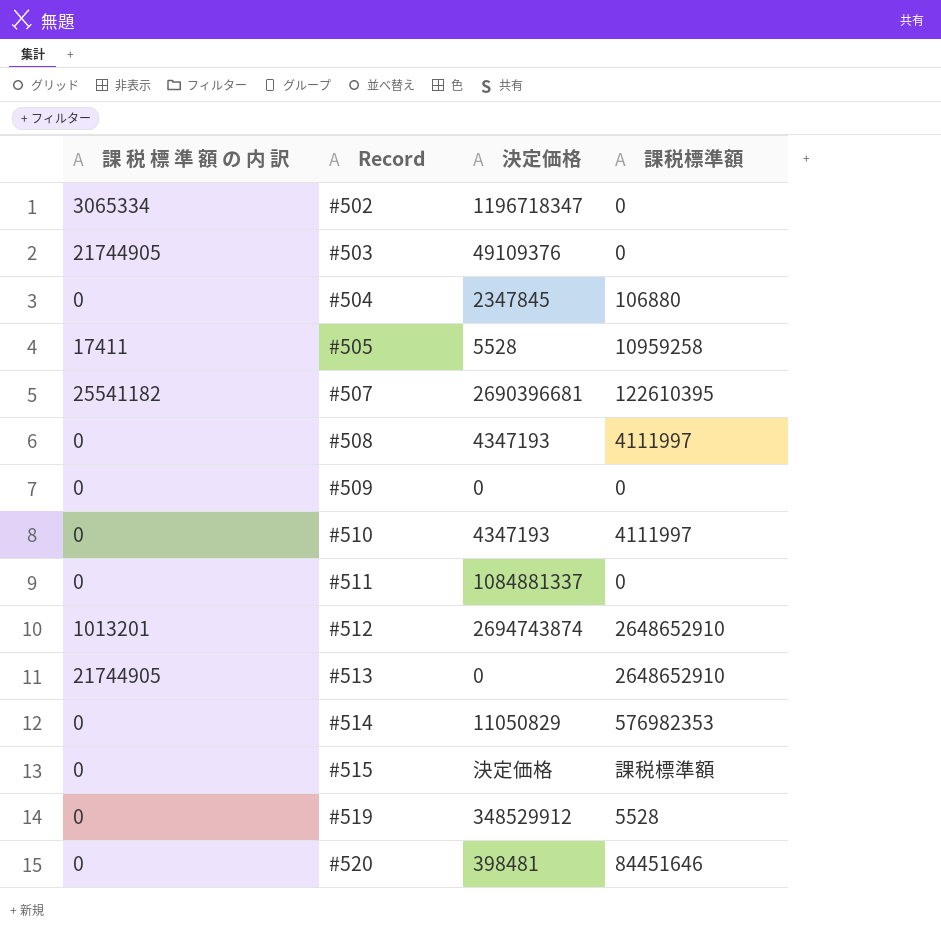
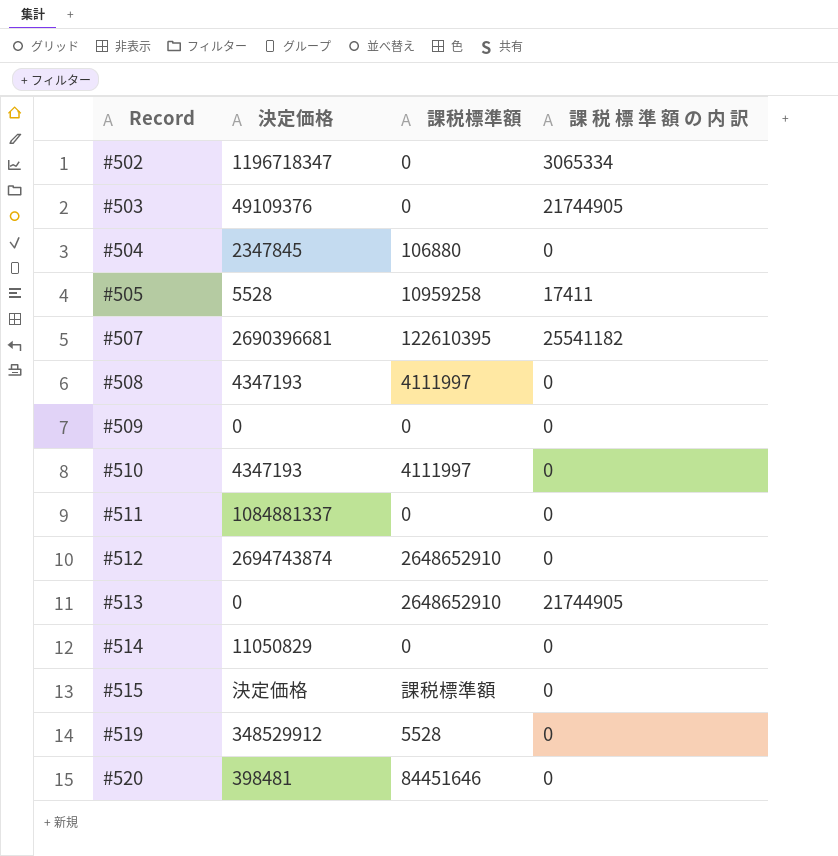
column 課 税 標 準 額 の 内 訳 | position: 1 -> 4
#512 | 課 税 標 準 額 の 内 訳: 1013201 -> 0
#514 | 課税標準額: 576982353 -> 0

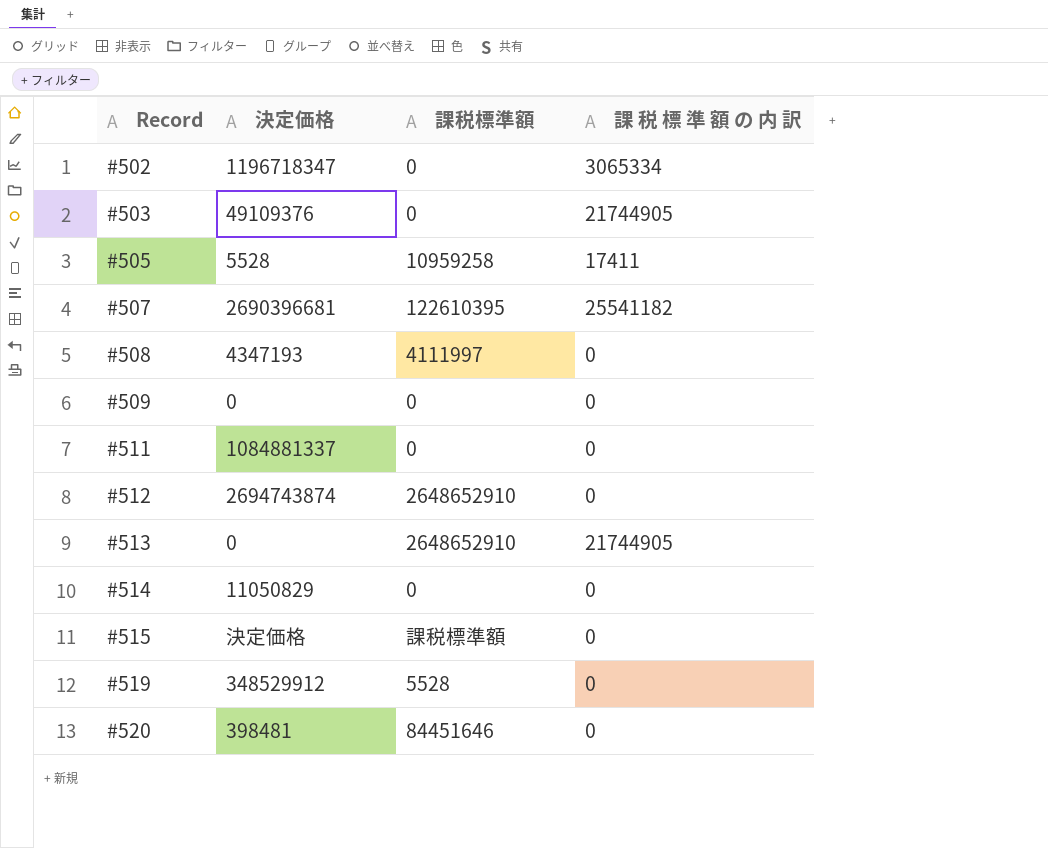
row #504: 2347845 | 106880 | 0 -> none
row #510: 4347193 | 4111997 | 0 -> none

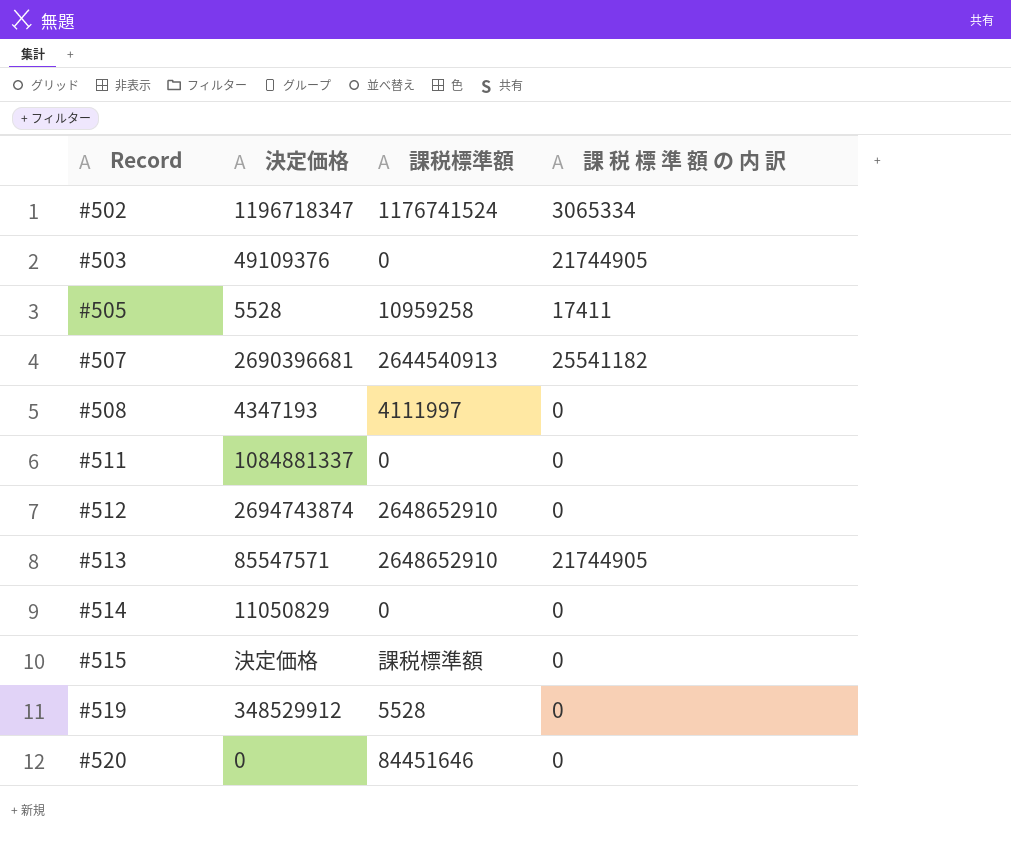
row #509: 0 | 0 | 0 -> none
#502 | 課税標準額: 0 -> 1176741524
#507 | 課税標準額: 122610395 -> 2644540913
#513 | 決定価格: 0 -> 85547571
#520 | 決定価格: 398481 -> 0

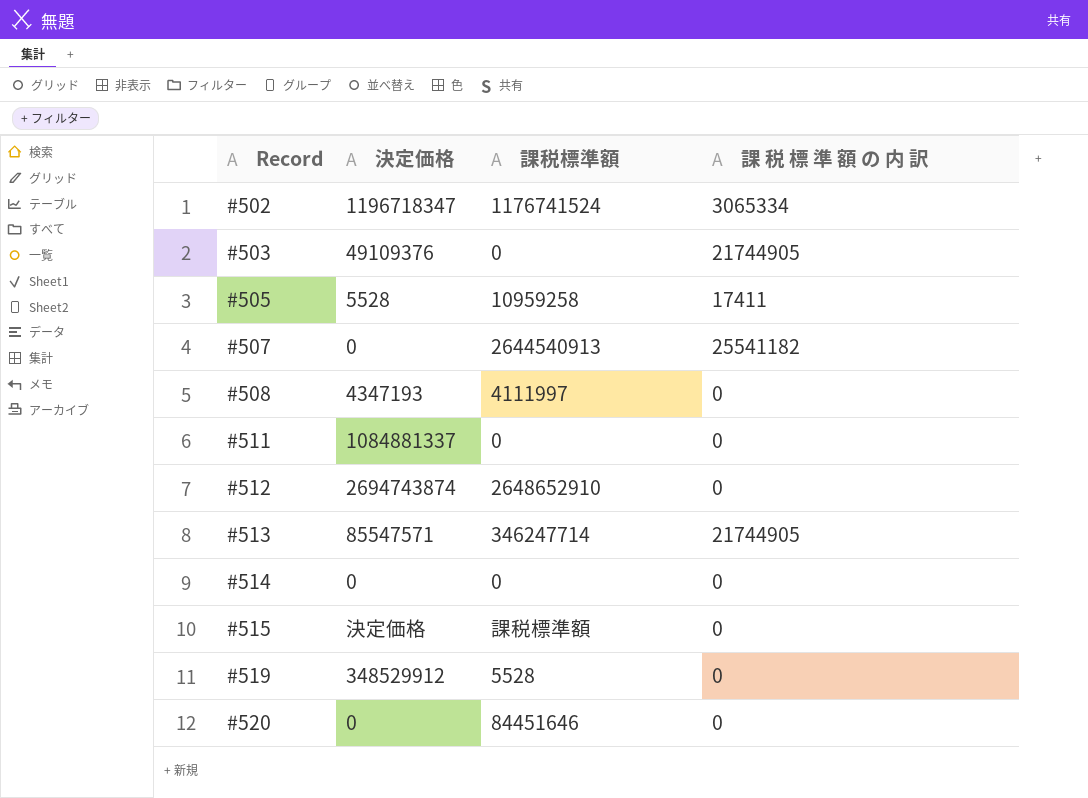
#507 | 決定価格: 2690396681 -> 0
#513 | 課税標準額: 2648652910 -> 346247714
#514 | 決定価格: 11050829 -> 0

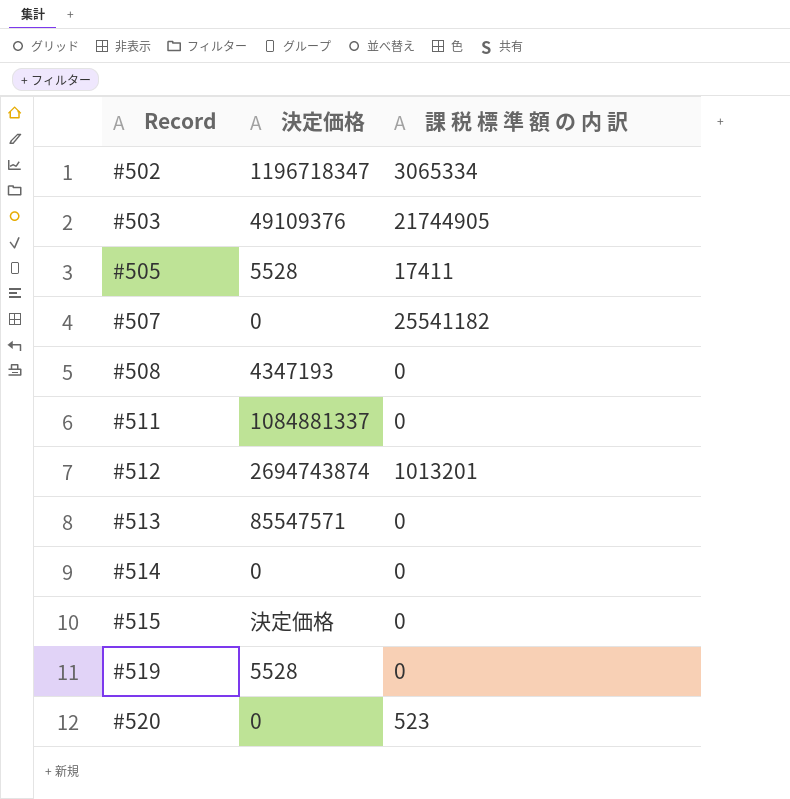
column 課税標準額 | position: 3 -> none
#512 | 課 税 標 準 額 の 内 訳: 0 -> 1013201
#513 | 課 税 標 準 額 の 内 訳: 21744905 -> 0
#519 | 決定価格: 348529912 -> 5528
#520 | 課 税 標 準 額 の 内 訳: 0 -> 523

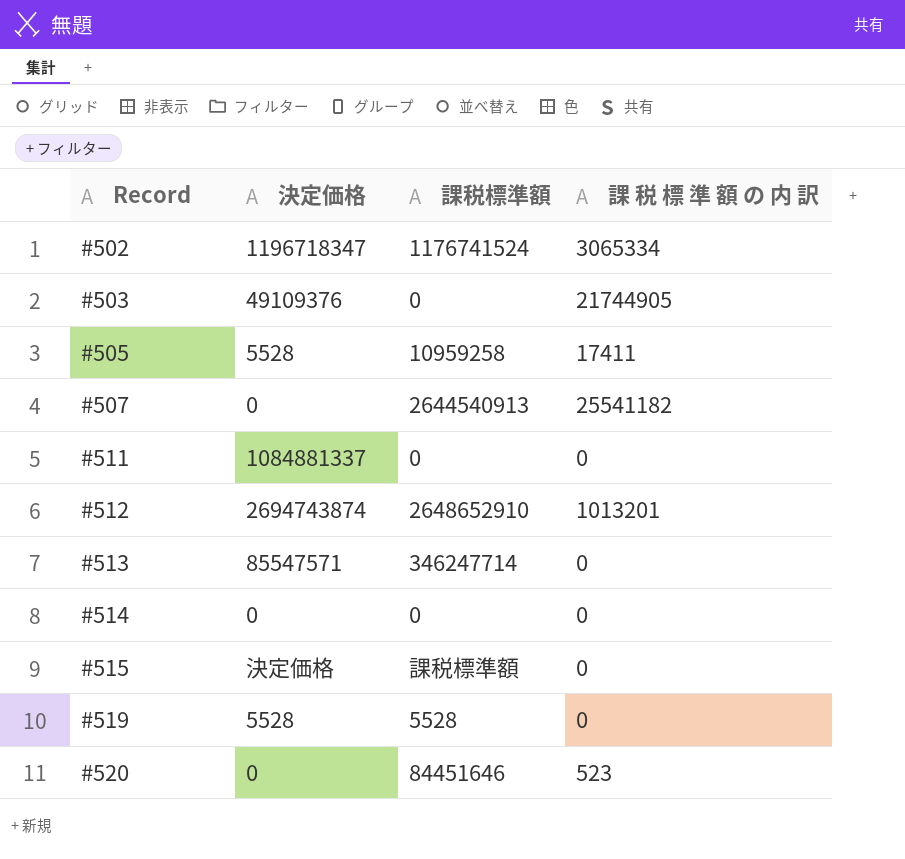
column 課税標準額 | position: none -> 3
row #508: 4347193 | 0 -> none

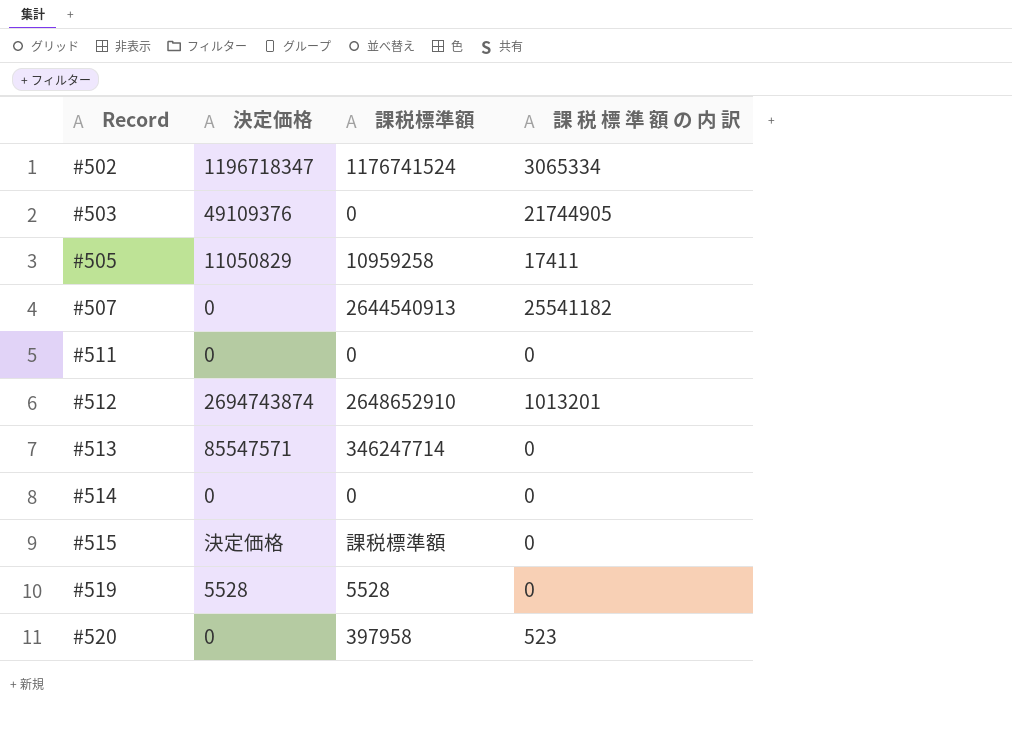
#505 | 決定価格: 5528 -> 11050829
#511 | 決定価格: 1084881337 -> 0
#520 | 課税標準額: 84451646 -> 397958

